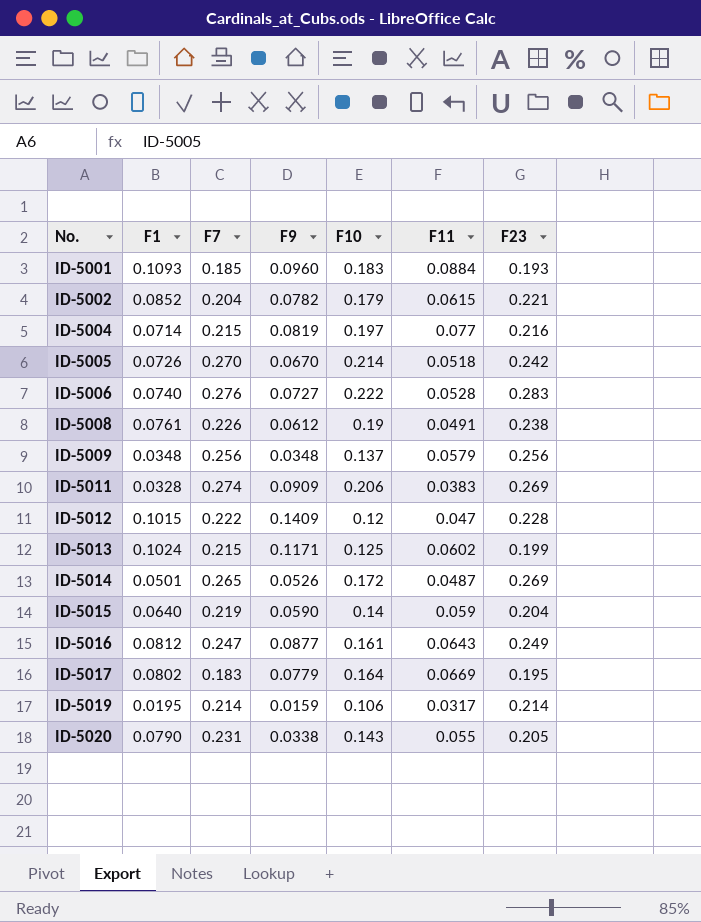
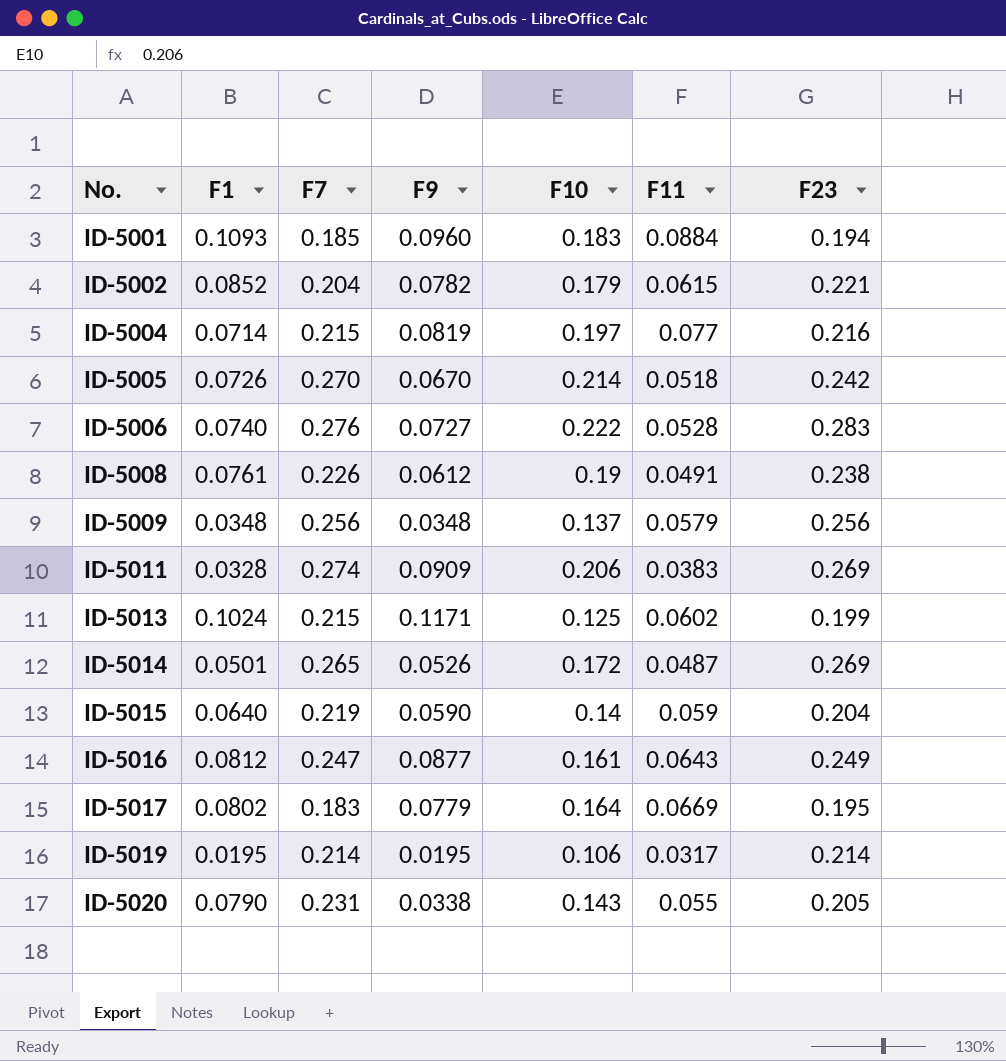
row ID-5012: 0.1015 | 0.222 | 0.1409 | 0.12 | 0.047 | 0.228 -> none
ID-5001 | F23: 0.193 -> 0.194
ID-5019 | F9: 0.0159 -> 0.0195

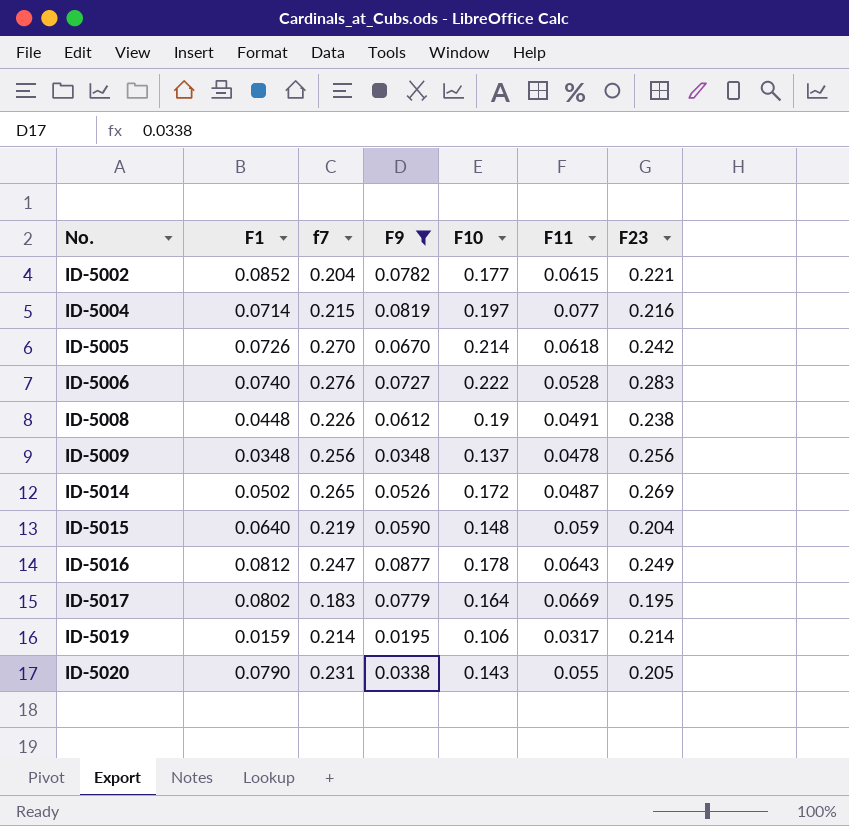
filter: none -> F9 <= 0.0877
column name: F7 -> f7
ID-5002 | F10: 0.179 -> 0.177
ID-5005 | F11: 0.0518 -> 0.0618
ID-5008 | F1: 0.0761 -> 0.0448
ID-5009 | F11: 0.0579 -> 0.0478
ID-5014 | F1: 0.0501 -> 0.0502
ID-5015 | F10: 0.14 -> 0.148
ID-5016 | F10: 0.161 -> 0.178
ID-5019 | F1: 0.0195 -> 0.0159

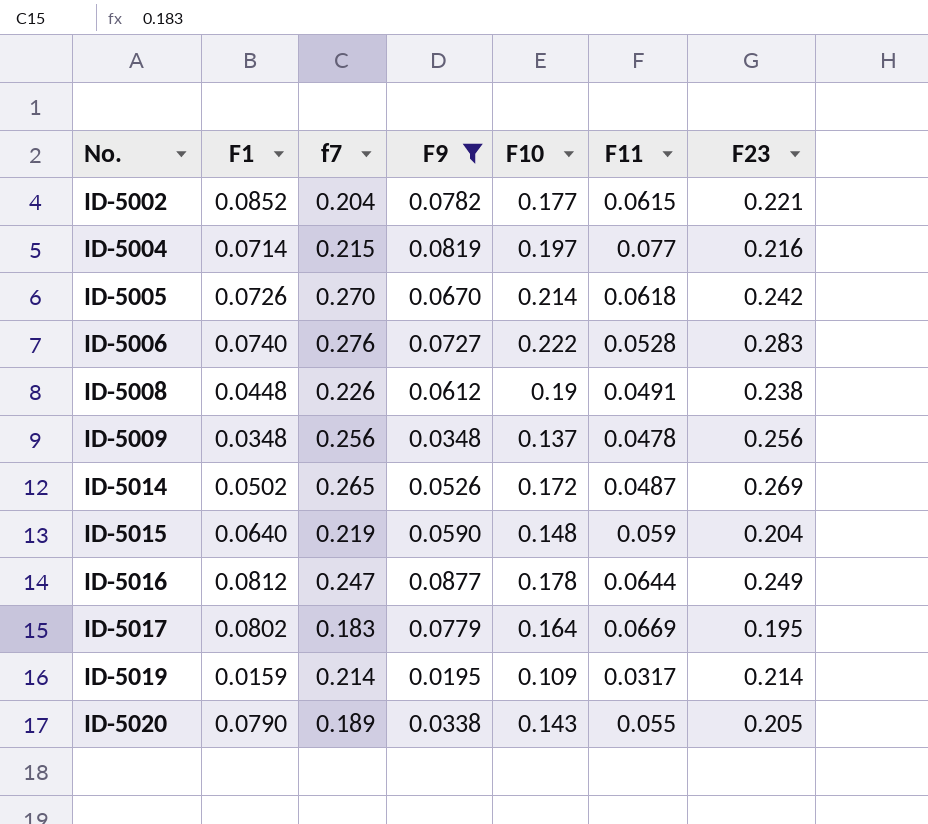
ID-5016 | F11: 0.0643 -> 0.0644
ID-5019 | F10: 0.106 -> 0.109
ID-5020 | f7: 0.231 -> 0.189

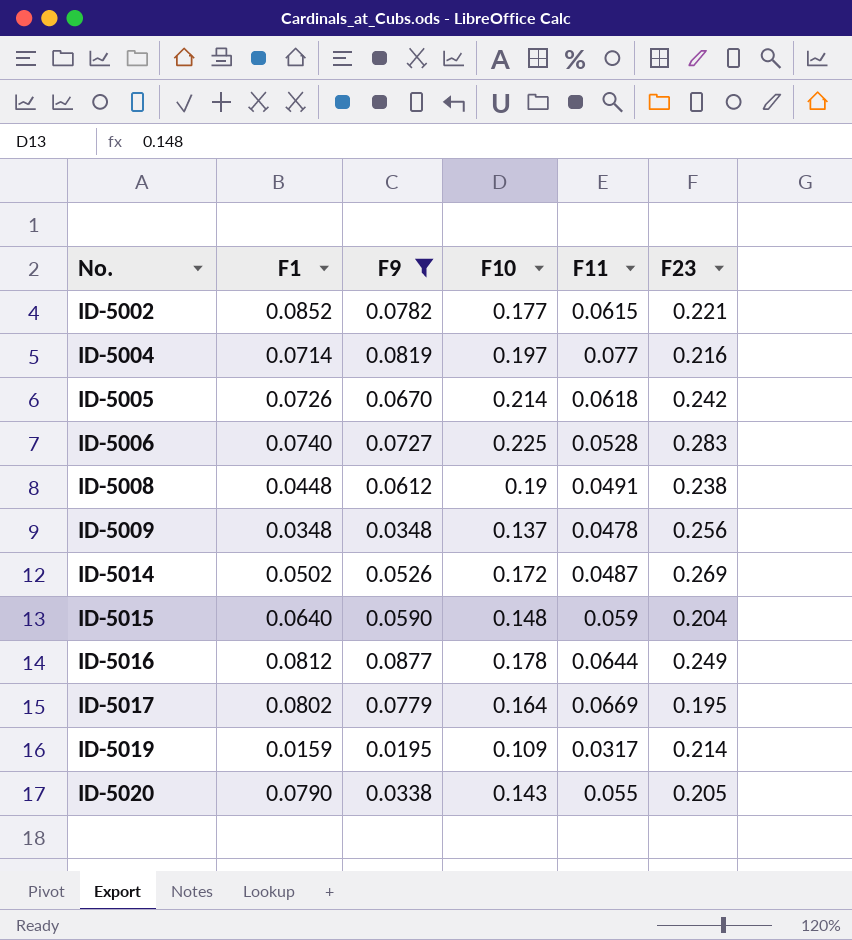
column f7 | position: 3 -> none
ID-5006 | F10: 0.222 -> 0.225

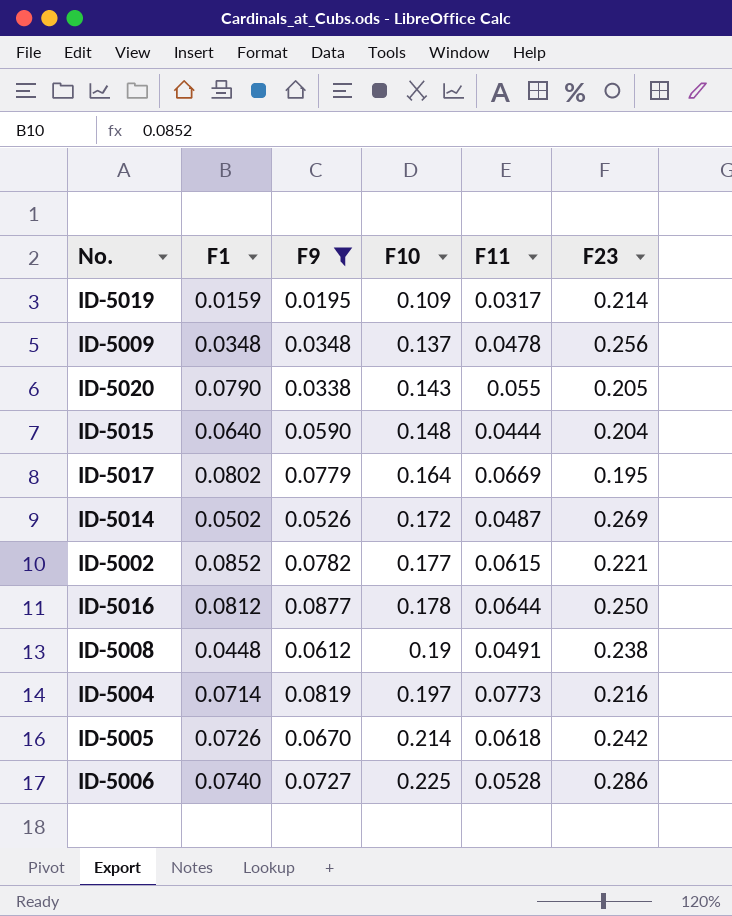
row order: No. ascending -> F10 ascending
ID-5015 | F11: 0.059 -> 0.0444
ID-5016 | F23: 0.249 -> 0.250
ID-5004 | F11: 0.077 -> 0.0773
ID-5006 | F23: 0.283 -> 0.286

